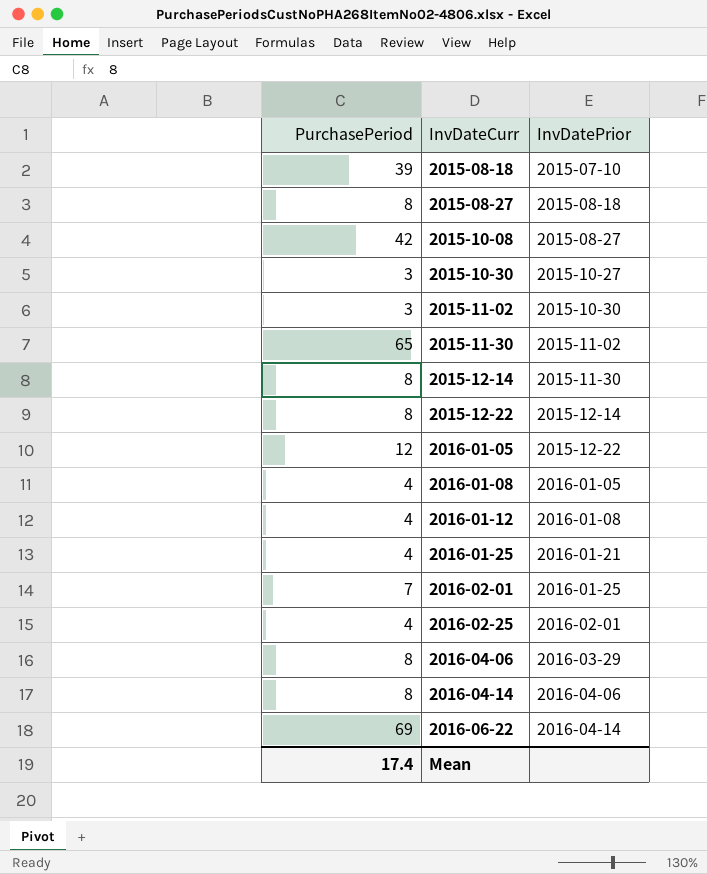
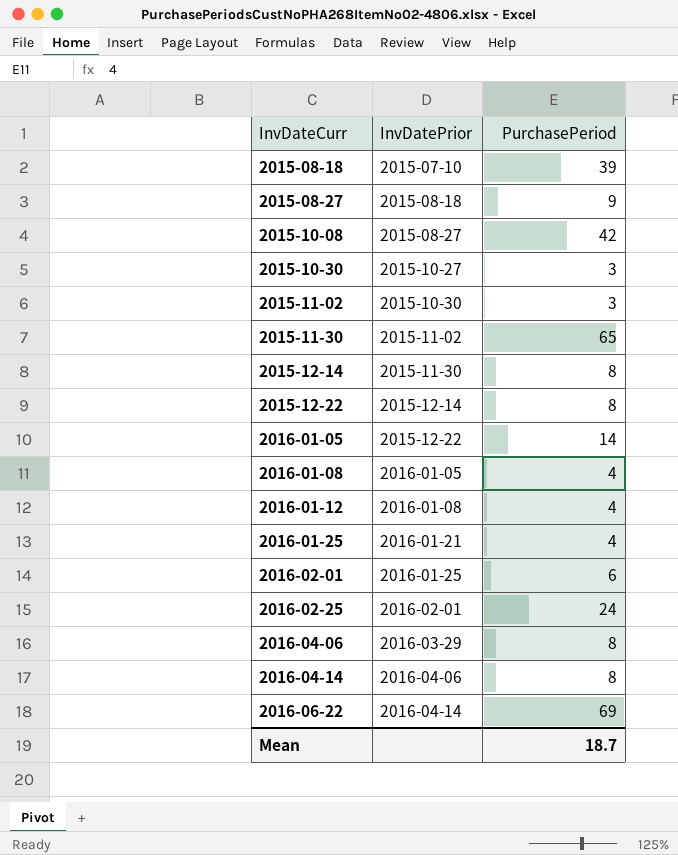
column PurchasePeriod | position: 1 -> 3
2015-08-27 | PurchasePeriod: 8 -> 9
2016-01-05 | PurchasePeriod: 12 -> 14
2016-02-01 | PurchasePeriod: 7 -> 6
2016-02-25 | PurchasePeriod: 4 -> 24
Mean | PurchasePeriod: 17.4 -> 18.7

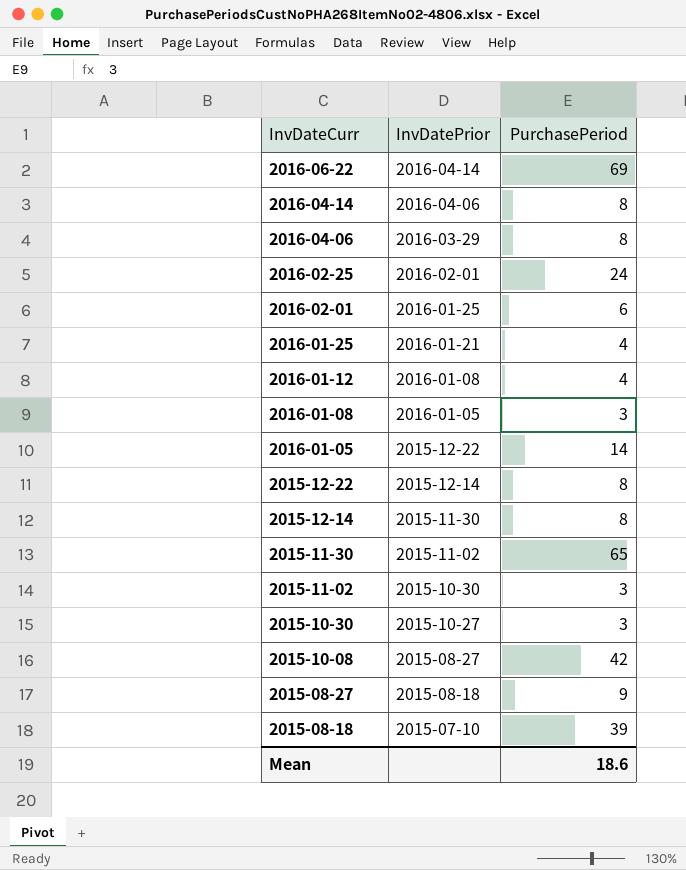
row order: InvDateCurr ascending -> InvDateCurr descending
2016-01-08 | PurchasePeriod: 4 -> 3
Mean | PurchasePeriod: 18.7 -> 18.6

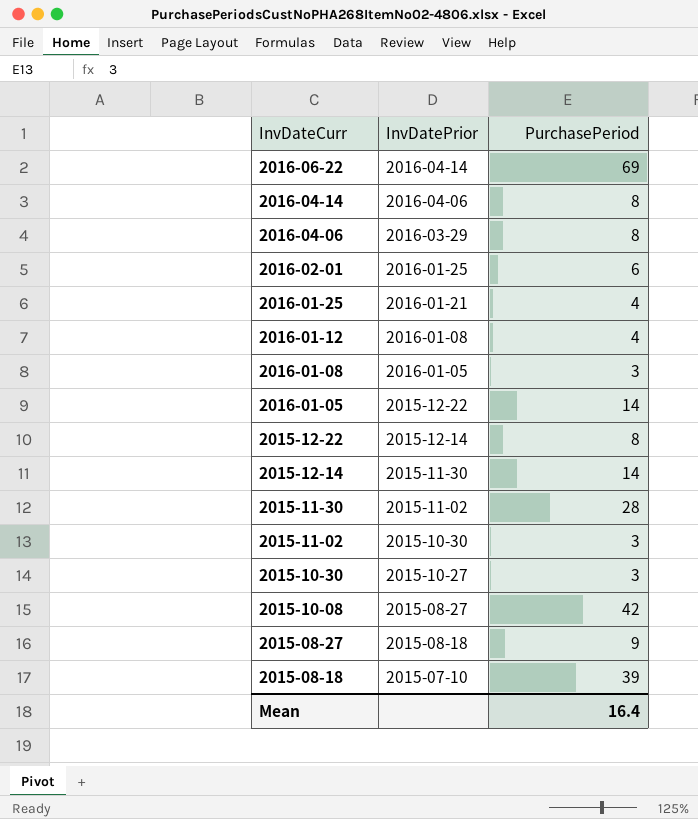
row 2016-02-25: 2016-02-01 | 24 -> none
2015-12-14 | PurchasePeriod: 8 -> 14
2015-11-30 | PurchasePeriod: 65 -> 28
Mean | PurchasePeriod: 18.6 -> 16.4

